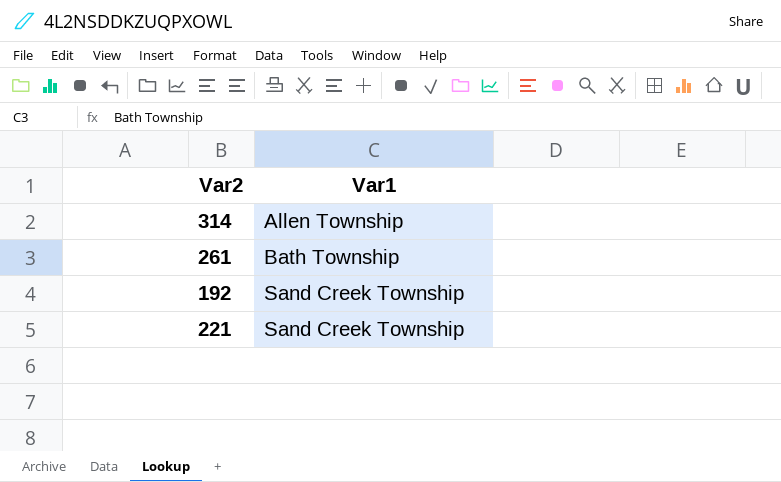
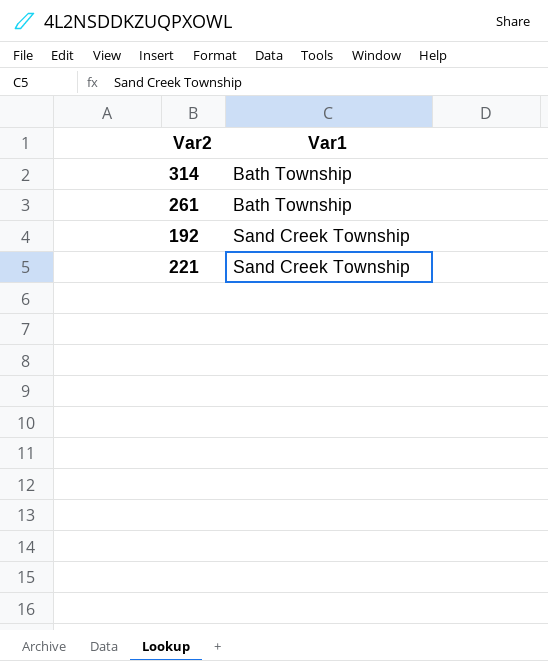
314 | Var1: Allen Township -> Bath Township

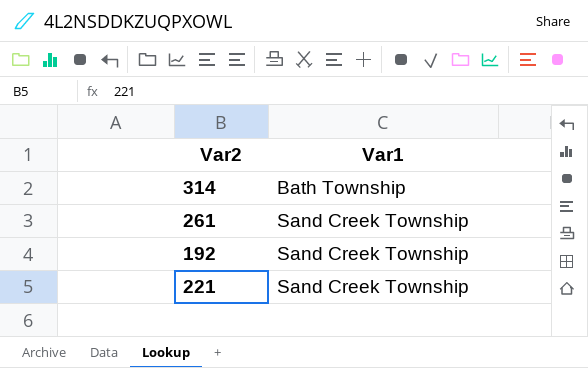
261 | Var1: Bath Township -> Sand Creek Township

